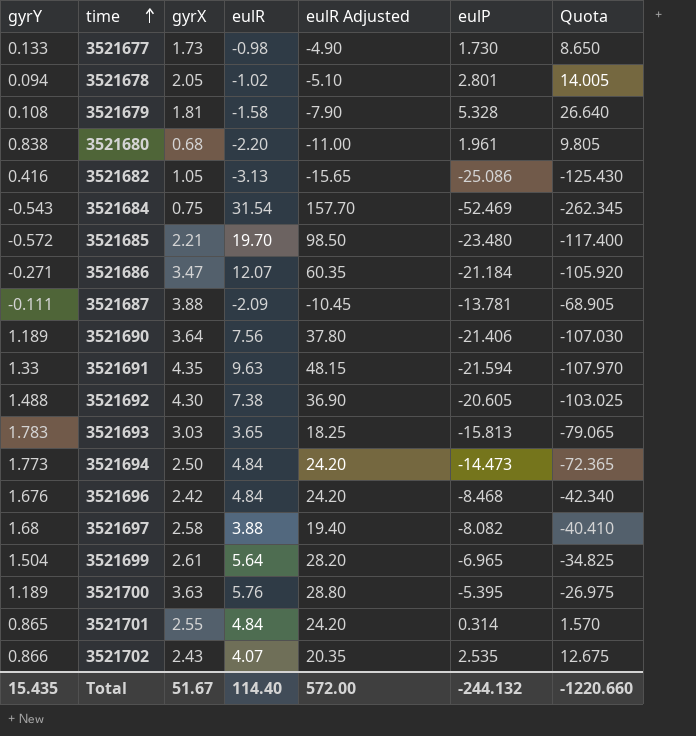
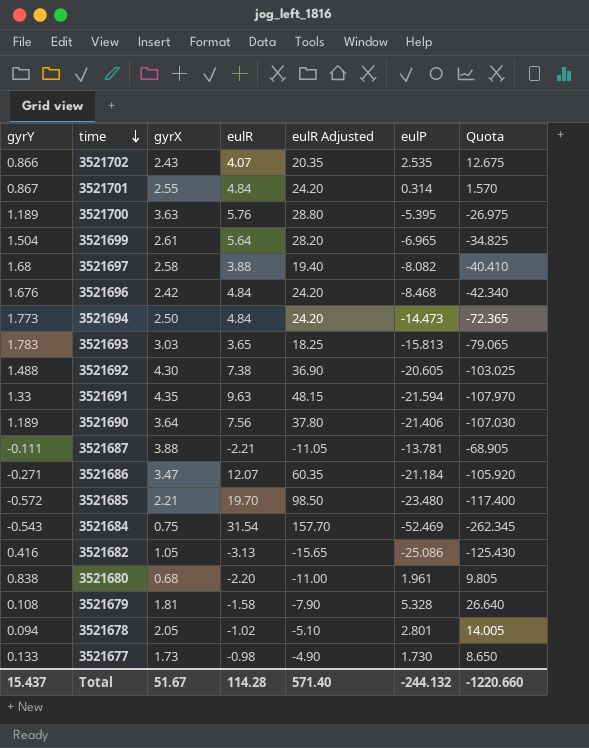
row order: time ascending -> time descending
3521701 | gyrY: 0.865 -> 0.867
3521687 | eulR: -2.09 -> -2.21
3521687 | eulR Adjusted: -10.45 -> -11.05
Total | gyrY: 15.435 -> 15.437
Total | eulR: 114.40 -> 114.28
Total | eulR Adjusted: 572.00 -> 571.40

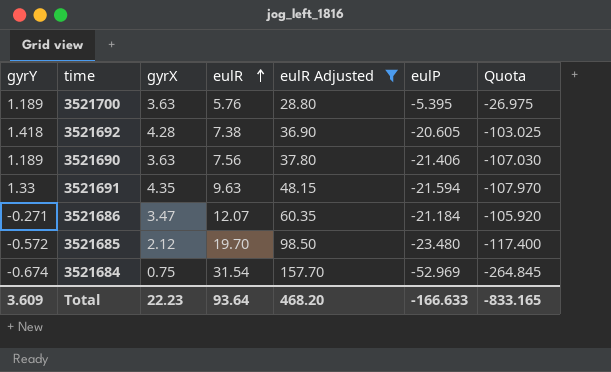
filter: none -> eulR Adjusted >= 28.80
row order: time descending -> eulR ascending
3521692 | gyrY: 1.488 -> 1.418
3521692 | gyrX: 4.30 -> 4.28
3521690 | gyrX: 3.64 -> 3.63
3521685 | gyrX: 2.21 -> 2.12
3521684 | gyrY: -0.543 -> -0.674
3521684 | eulP: -52.469 -> -52.969
3521684 | Quota: -262.345 -> -264.845
Total | gyrY: 15.437 -> 3.609
Total | gyrX: 51.67 -> 22.23
Total | eulR: 114.28 -> 93.64
Total | eulR Adjusted: 571.40 -> 468.20
Total | eulP: -244.132 -> -166.633
Total | Quota: -1220.660 -> -833.165

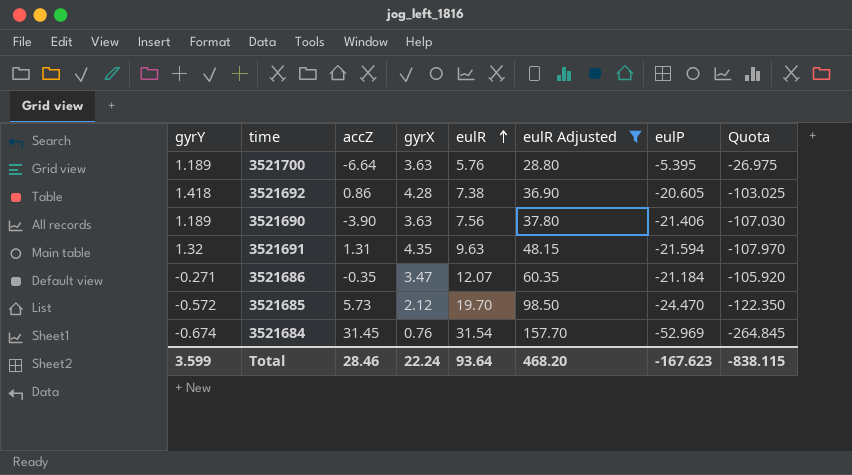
column accZ | position: none -> 3
3521691 | gyrY: 1.33 -> 1.32
3521685 | eulP: -23.480 -> -24.470
3521685 | Quota: -117.400 -> -122.350
3521684 | gyrX: 0.75 -> 0.76
Total | gyrY: 3.609 -> 3.599
Total | gyrX: 22.23 -> 22.24
Total | eulP: -166.633 -> -167.623
Total | Quota: -833.165 -> -838.115

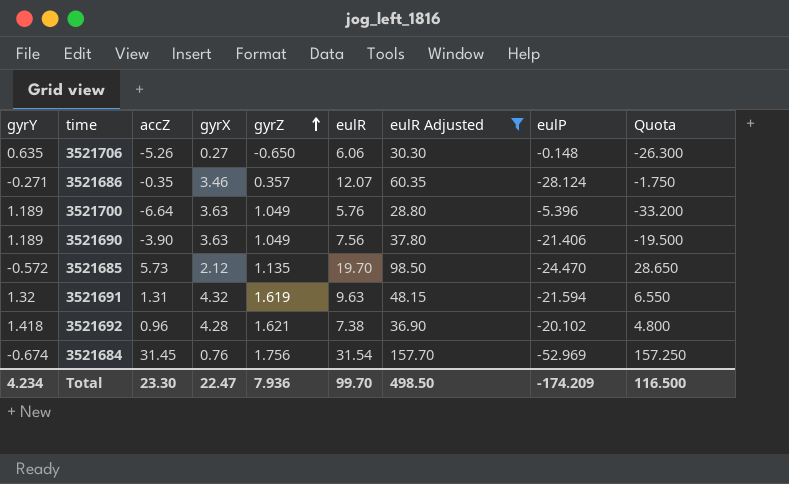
row order: eulR ascending -> gyrZ ascending
column gyrZ | position: none -> 5
column Quota | formula: [eulP] * 5 -> [accZ] * 5
row 3521706: none -> 0.635 | -5.26 | 0.27 | -0.650 | 6.06 | 30.30 | -0.148 | -26.300
3521686 | gyrX: 3.47 -> 3.46
3521686 | eulP: -21.184 -> -28.124
3521700 | eulP: -5.395 -> -5.396
3521691 | gyrX: 4.35 -> 4.32
3521692 | accZ: 0.86 -> 0.96
3521692 | eulP: -20.605 -> -20.102
Total | gyrY: 3.599 -> 4.234
Total | accZ: 28.46 -> 23.30
Total | gyrX: 22.24 -> 22.47
Total | eulR: 93.64 -> 99.70
Total | eulR Adjusted: 468.20 -> 498.50
Total | eulP: -167.623 -> -174.209
Total | Quota: -838.115 -> 116.500

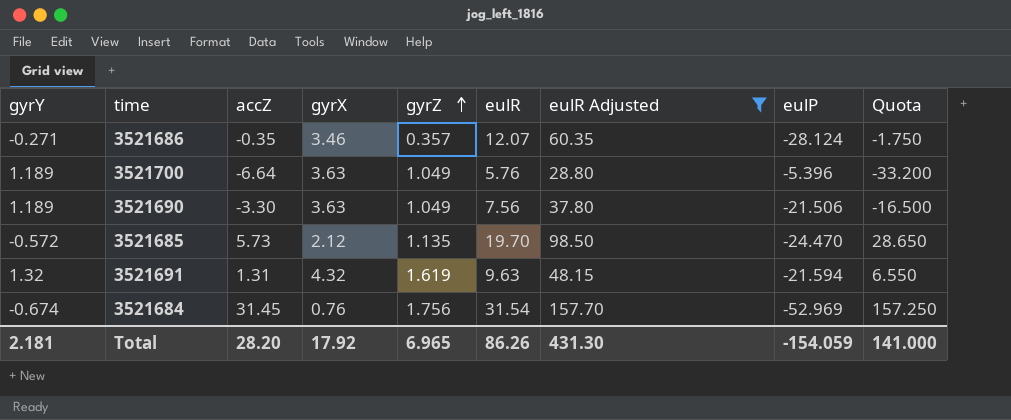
row 3521706: 0.635 | -5.26 | 0.27 | -0.650 | 6.06 | 30.30 | -0.148 | -26.300 -> none
row 3521692: 1.418 | 0.96 | 4.28 | 1.621 | 7.38 | 36.90 | -20.102 | 4.800 -> none
3521690 | accZ: -3.90 -> -3.30
3521690 | eulP: -21.406 -> -21.506
3521690 | Quota: -19.500 -> -16.500
Total | gyrY: 4.234 -> 2.181
Total | accZ: 23.30 -> 28.20
Total | gyrX: 22.47 -> 17.92
Total | gyrZ: 7.936 -> 6.965
Total | eulR: 99.70 -> 86.26
Total | eulR Adjusted: 498.50 -> 431.30
Total | eulP: -174.209 -> -154.059
Total | Quota: 116.500 -> 141.000

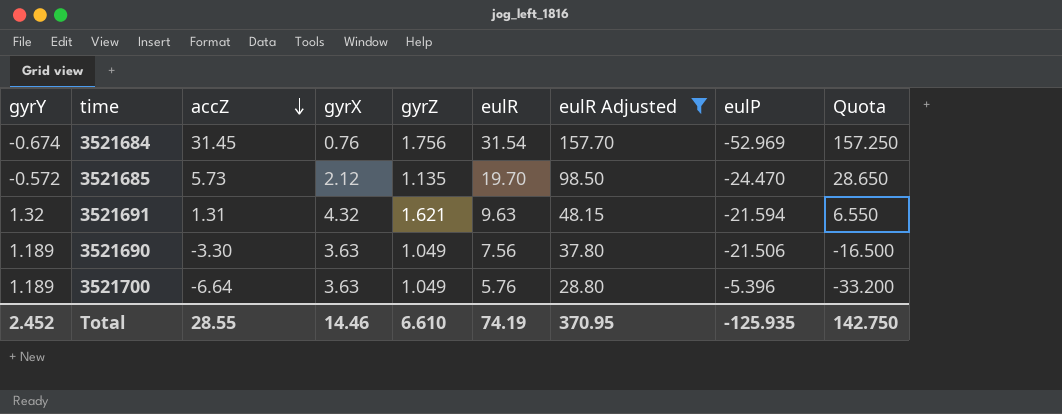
row order: gyrZ ascending -> accZ descending
row 3521686: -0.271 | -0.35 | 3.46 | 0.357 | 12.07 | 60.35 | -28.124 | -1.750 -> none
3521691 | gyrZ: 1.619 -> 1.621
Total | gyrY: 2.181 -> 2.452
Total | accZ: 28.20 -> 28.55
Total | gyrX: 17.92 -> 14.46
Total | gyrZ: 6.965 -> 6.610
Total | eulR: 86.26 -> 74.19
Total | eulR Adjusted: 431.30 -> 370.95
Total | eulP: -154.059 -> -125.935
Total | Quota: 141.000 -> 142.750

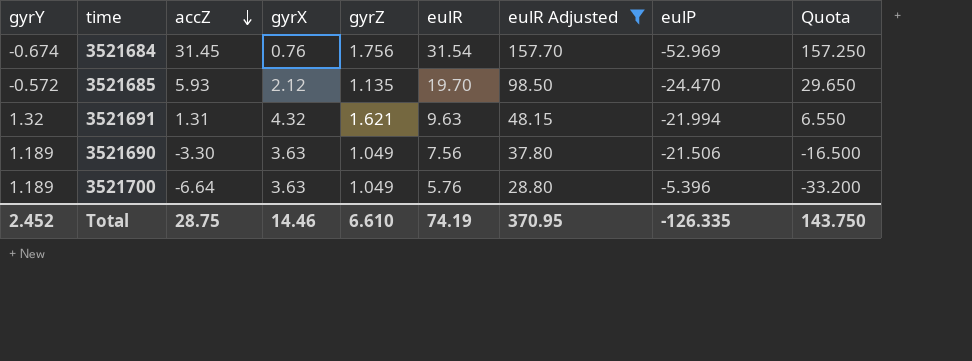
3521685 | accZ: 5.73 -> 5.93
3521685 | Quota: 28.650 -> 29.650
3521691 | eulP: -21.594 -> -21.994
Total | accZ: 28.55 -> 28.75
Total | eulP: -125.935 -> -126.335
Total | Quota: 142.750 -> 143.750

